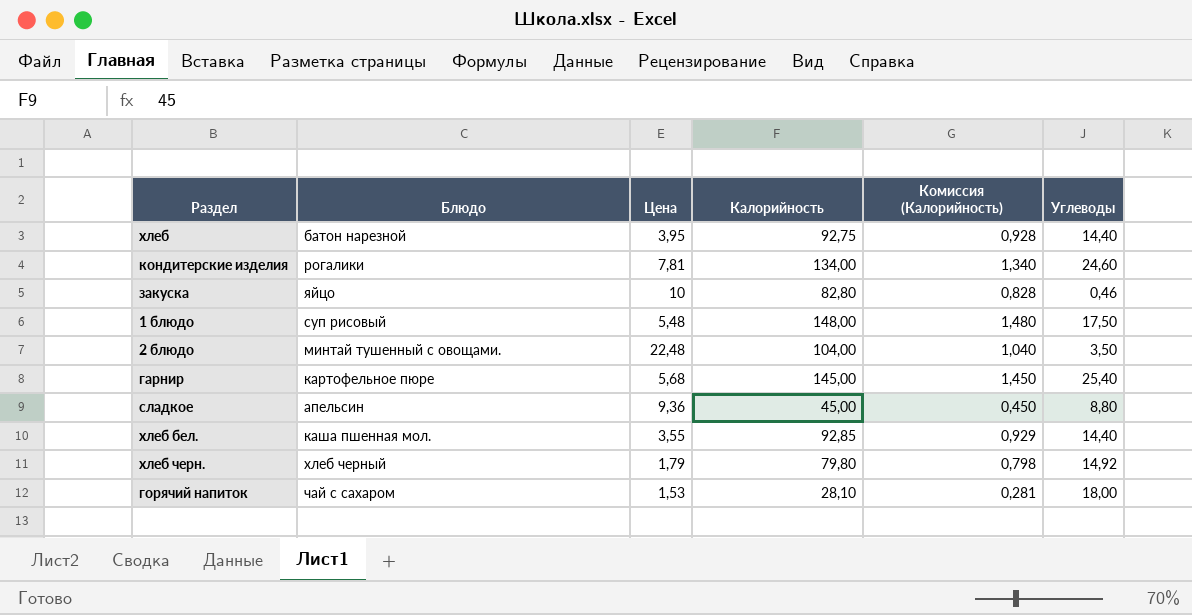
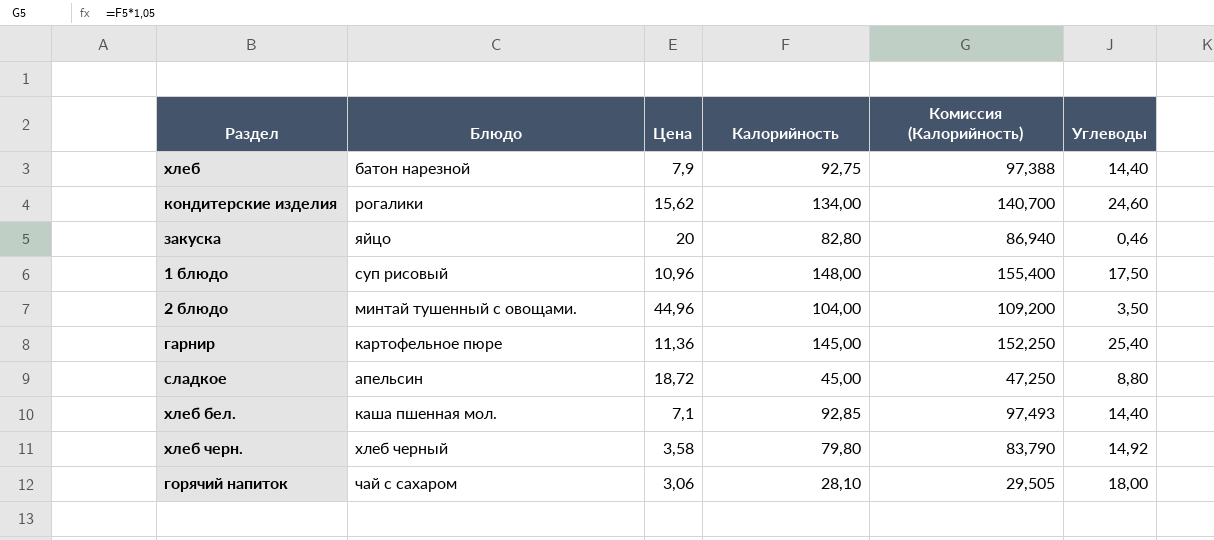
column Комиссия (Калорийность) | formula: [Калорийность] * 0,01 -> [Калорийность] * 1,05
хлеб | Цена: 3,95 -> 7,9
кондитерские изделия | Цена: 7,81 -> 15,62
закуска | Цена: 10 -> 20
1 блюдо | Цена: 5,48 -> 10,96
2 блюдо | Цена: 22,48 -> 44,96
гарнир | Цена: 5,68 -> 11,36
сладкое | Цена: 9,36 -> 18,72
хлеб бел. | Цена: 3,55 -> 7,1
хлеб черн. | Цена: 1,79 -> 3,58
горячий напиток | Цена: 1,53 -> 3,06

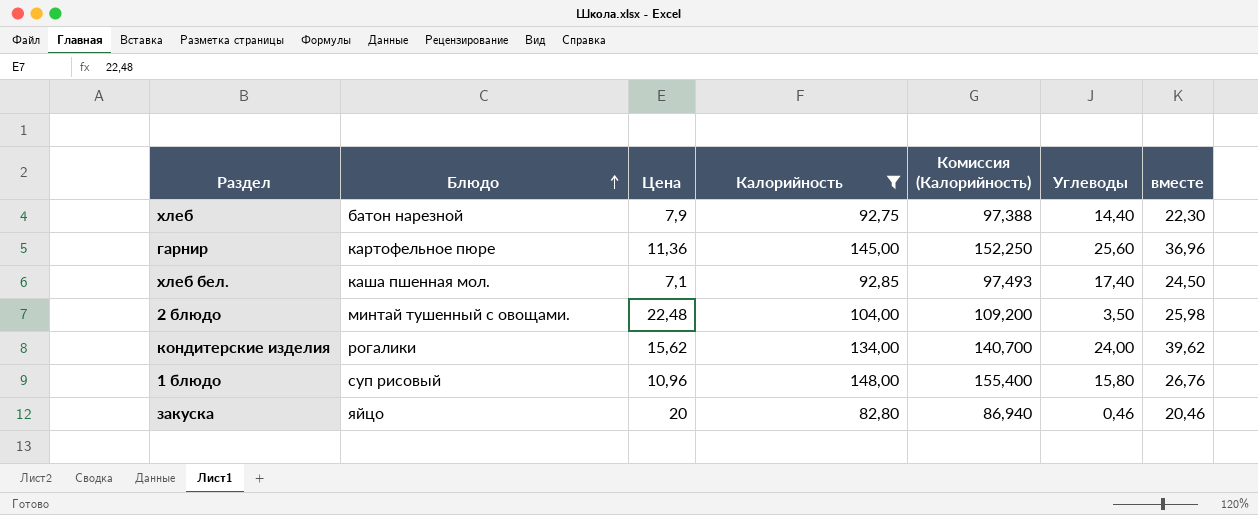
filter: none -> Калорийность >= 82,80
row order: none -> Блюдо ascending
column вместе | formula: none -> [Цена] + [Углеводы]
гарнир | Углеводы: 25,40 -> 25,60
хлеб бел. | Углеводы: 14,40 -> 17,40
2 блюдо | Цена: 44,96 -> 22,48
кондитерские изделия | Углеводы: 24,60 -> 24,00
1 блюдо | Углеводы: 17,50 -> 15,80

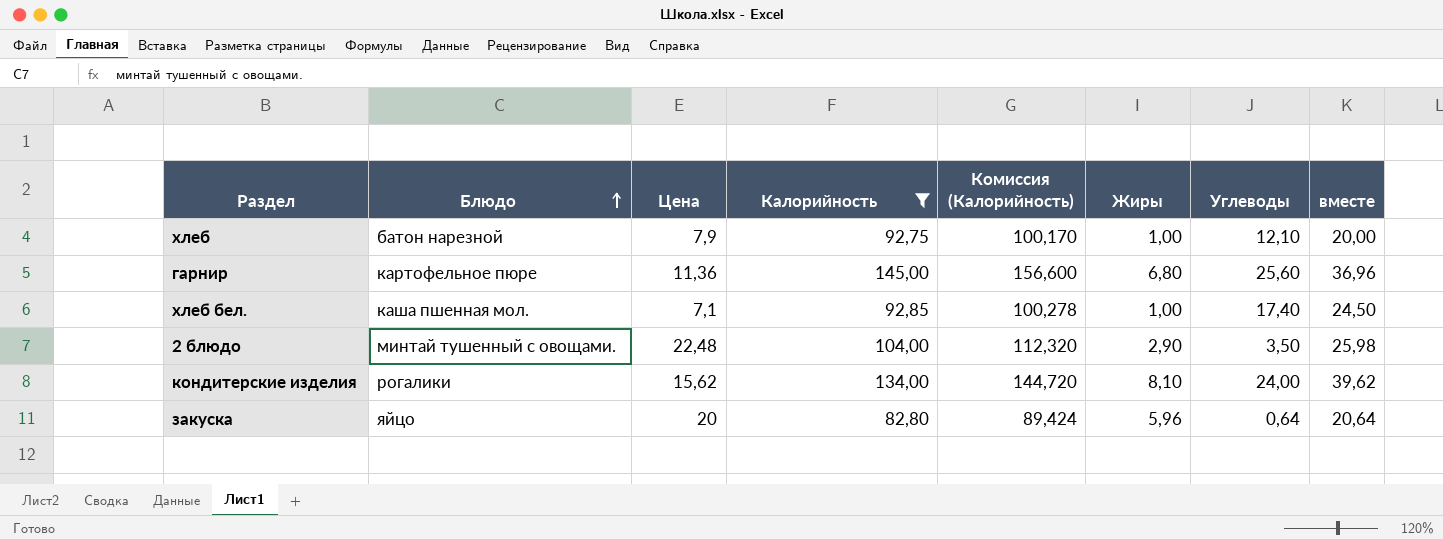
column Комиссия (Калорийность) | formula: [Калорийность] * 1,05 -> [Калорийность] * 1,08
column Жиры | position: none -> 6
row 1 блюдо: суп рисовый | 10,96 | 148,00 | 155,400 | 15,80 | 26,76 -> none
хлеб | Углеводы: 14,40 -> 12,10
хлеб | вместе: 22,30 -> 20,00
закуска | Углеводы: 0,46 -> 0,64
закуска | вместе: 20,46 -> 20,64

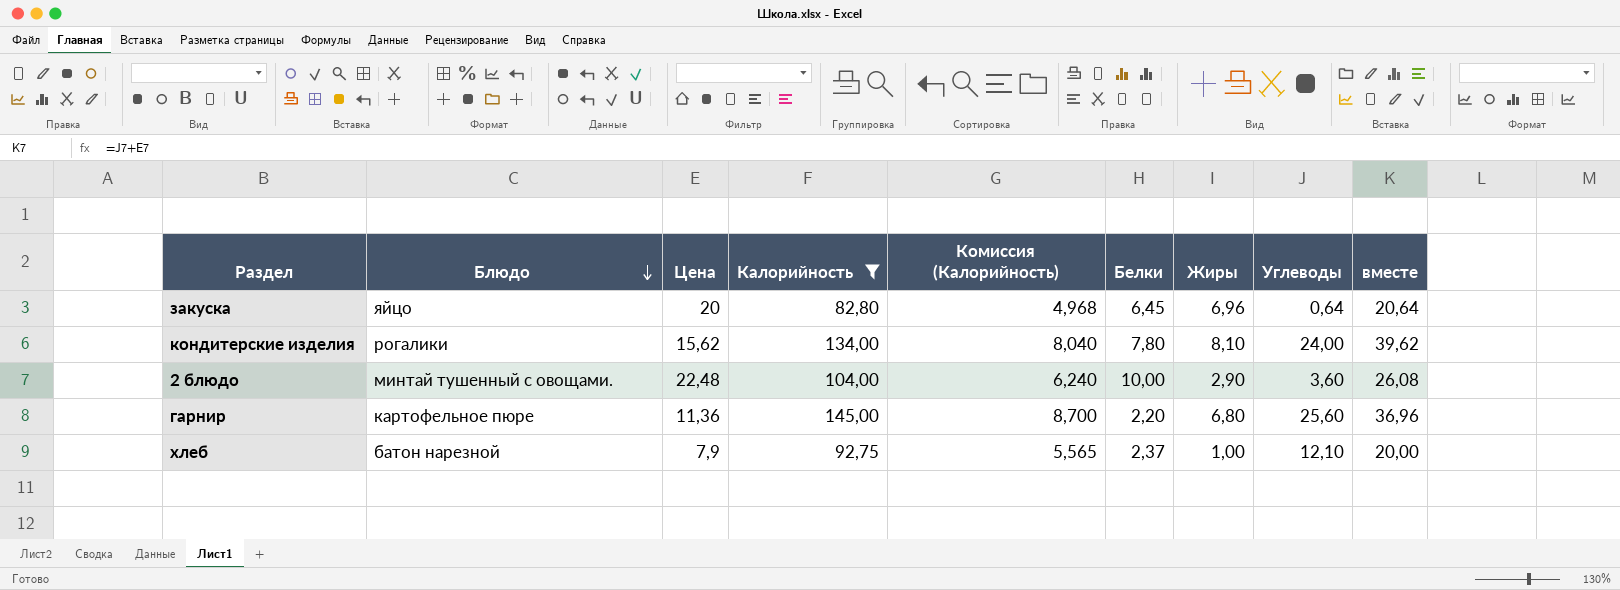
row order: Блюдо ascending -> Блюдо descending
column Комиссия (Калорийность) | formula: [Калорийность] * 1,08 -> [Калорийность] * 0,06
column Белки | position: none -> 6
row хлеб бел.: каша пшенная мол. | 7,1 | 92,85 | 100,278 | 1,00 | 17,40 | 24,50 -> none
закуска | Жиры: 5,96 -> 6,96
2 блюдо | Углеводы: 3,50 -> 3,60
2 блюдо | вместе: 25,98 -> 26,08

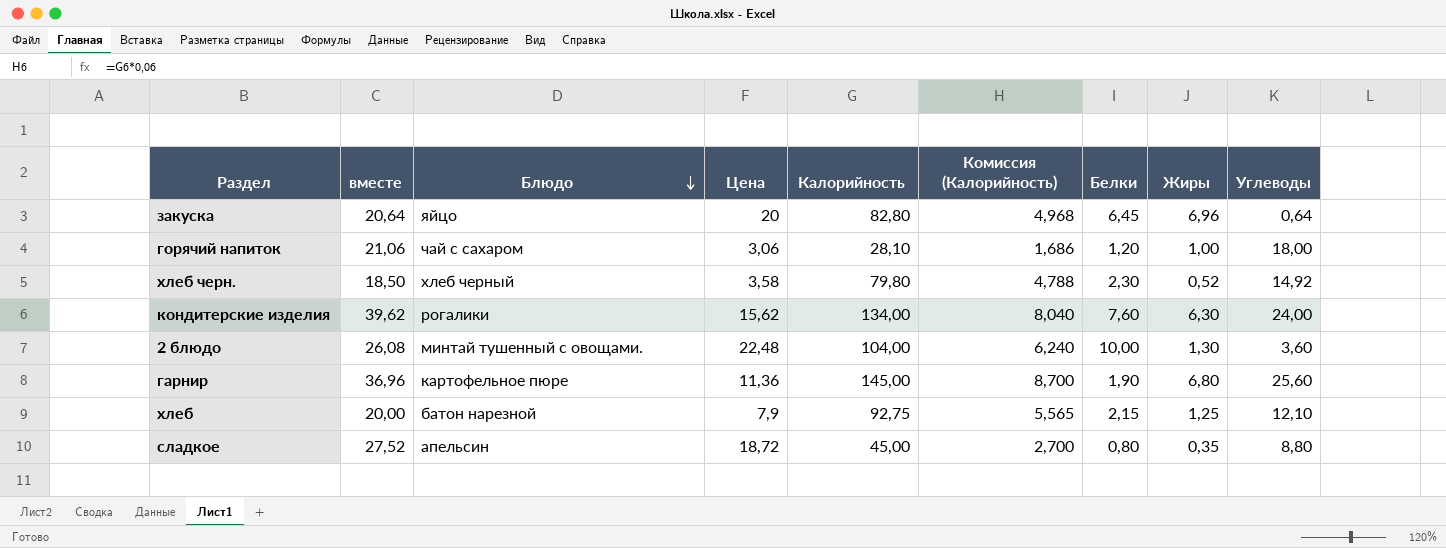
filter: Калорийность >= 82,80 -> none
column вместе | position: 9 -> 2
кондитерские изделия | Белки: 7,80 -> 7,60
кондитерские изделия | Жиры: 8,10 -> 6,30
2 блюдо | Жиры: 2,90 -> 1,30
гарнир | Белки: 2,20 -> 1,90
хлеб | Белки: 2,37 -> 2,15
хлеб | Жиры: 1,00 -> 1,25

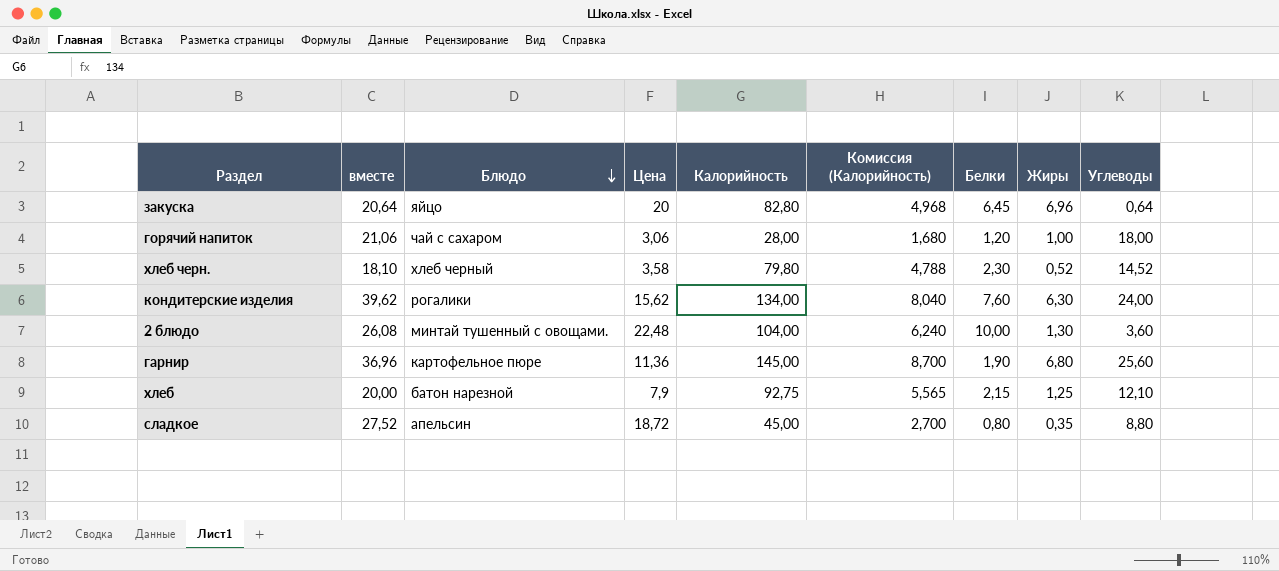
горячий напиток | Калорийность: 28,10 -> 28,00
горячий напиток | Комиссия (Калорийность): 1,686 -> 1,680
хлеб черн. | вместе: 18,50 -> 18,10
хлеб черн. | Углеводы: 14,92 -> 14,52

